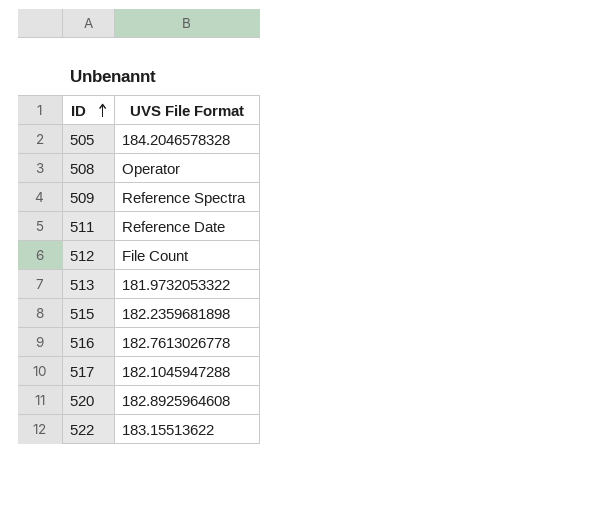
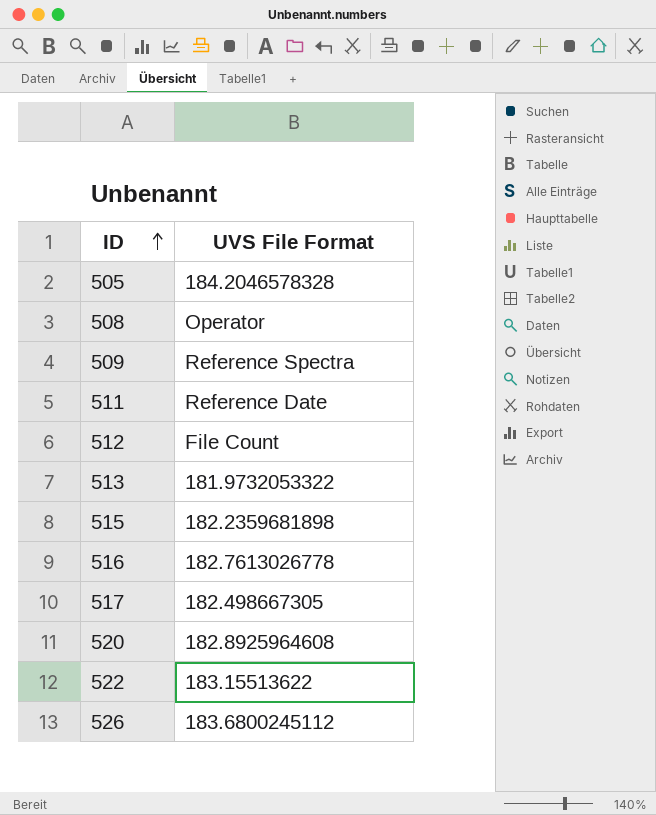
517 | UVS File Format: 182.1045947288 -> 182.498667305
row 526: none -> 183.6800245112

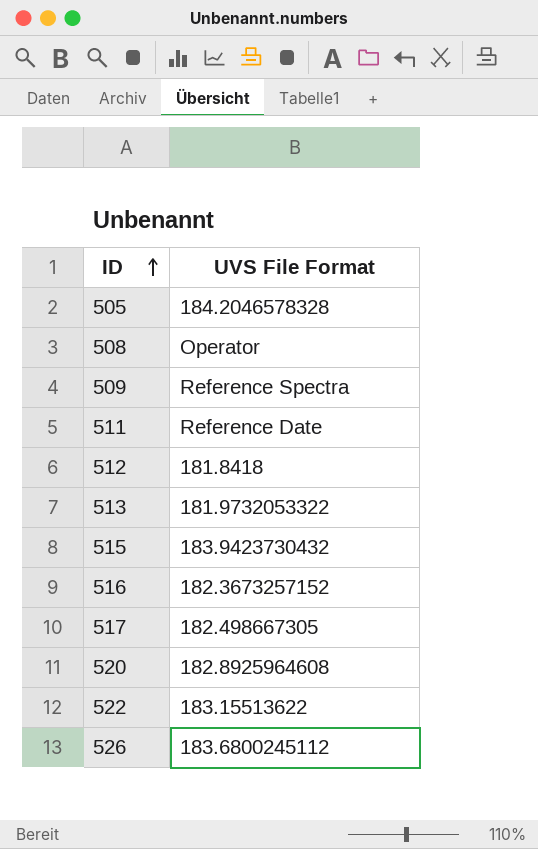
512 | UVS File Format: File Count -> 181.8418
515 | UVS File Format: 182.2359681898 -> 183.9423730432
516 | UVS File Format: 182.7613026778 -> 182.3673257152

